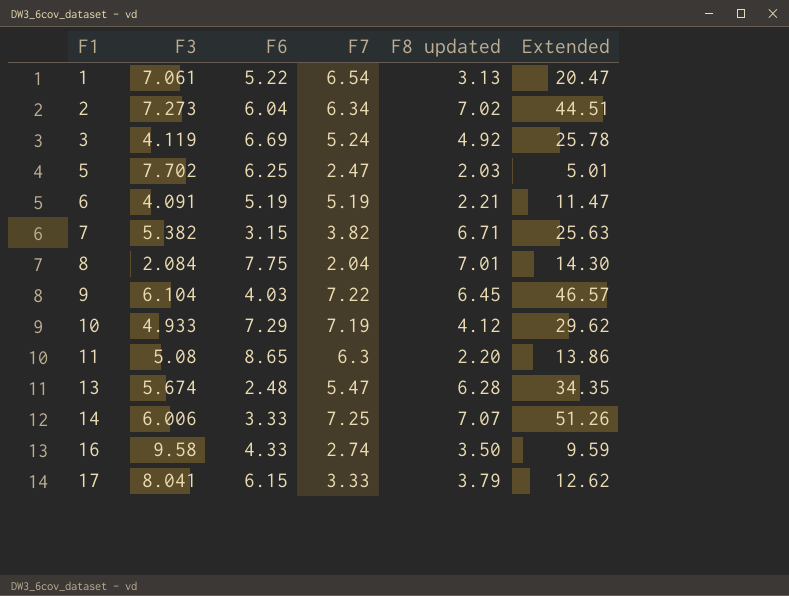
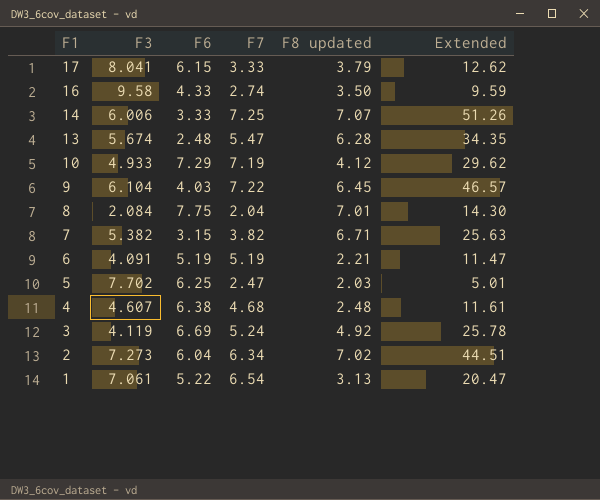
row order: F1 ascending -> F1 descending
row 11: 5.08 | 8.65 | 6.3 | 2.20 | 13.86 -> none
row 4: none -> 4.607 | 6.38 | 4.68 | 2.48 | 11.61

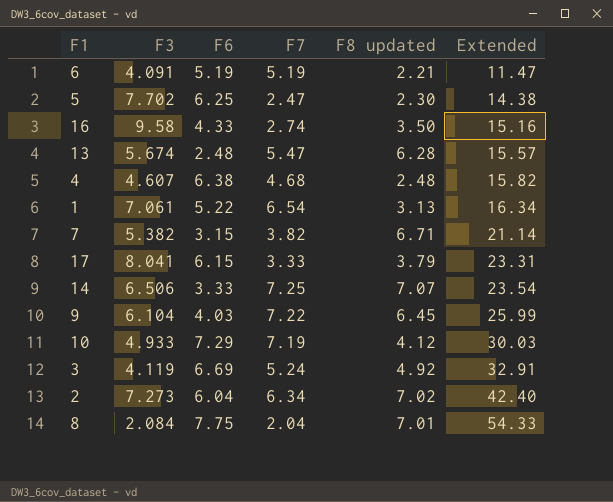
row order: F1 descending -> Extended ascending
column Extended | formula: [F7] * [F8 updated] -> [F6] * [F8 updated]
5 | F8 updated: 2.03 -> 2.30
14 | F3: 6.006 -> 6.506

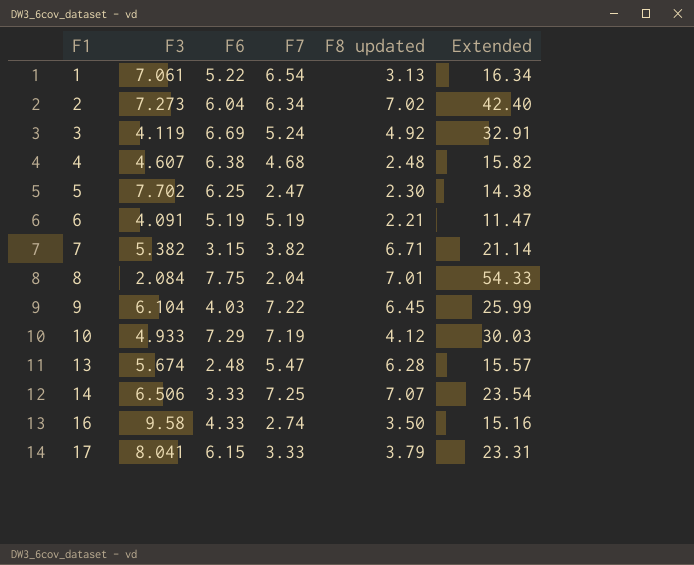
row order: Extended ascending -> F1 ascending

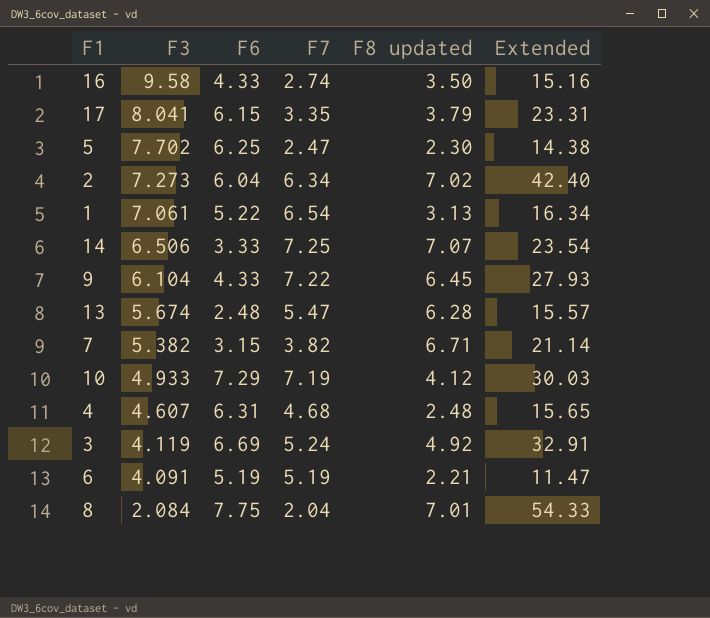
row order: F1 ascending -> F3 descending
17 | F7: 3.33 -> 3.35
9 | F6: 4.03 -> 4.33
9 | Extended: 25.99 -> 27.93
4 | F6: 6.38 -> 6.31
4 | Extended: 15.82 -> 15.65

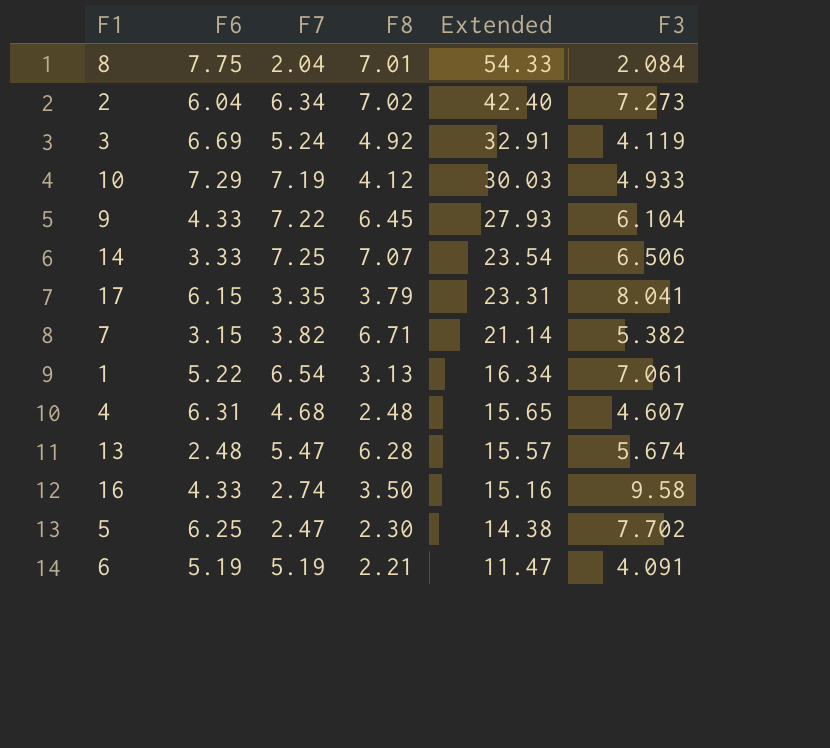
row order: F3 descending -> Extended descending
column name: F8 updated -> F8
column F3 | position: 2 -> 6

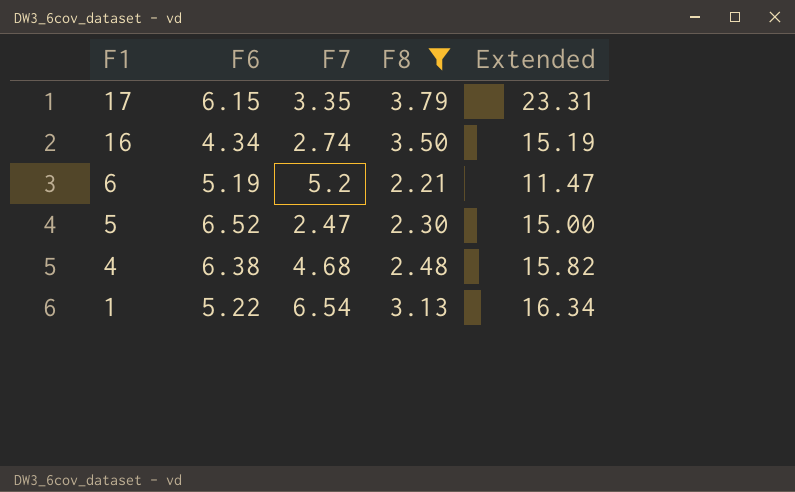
filter: none -> F8 <= 3.79
row order: Extended descending -> F1 descending
column F3 | position: 6 -> none
16 | F6: 4.33 -> 4.34
16 | Extended: 15.16 -> 15.19
6 | F7: 5.19 -> 5.2
5 | F6: 6.25 -> 6.52
5 | Extended: 14.38 -> 15.00
4 | F6: 6.31 -> 6.38
4 | Extended: 15.65 -> 15.82

